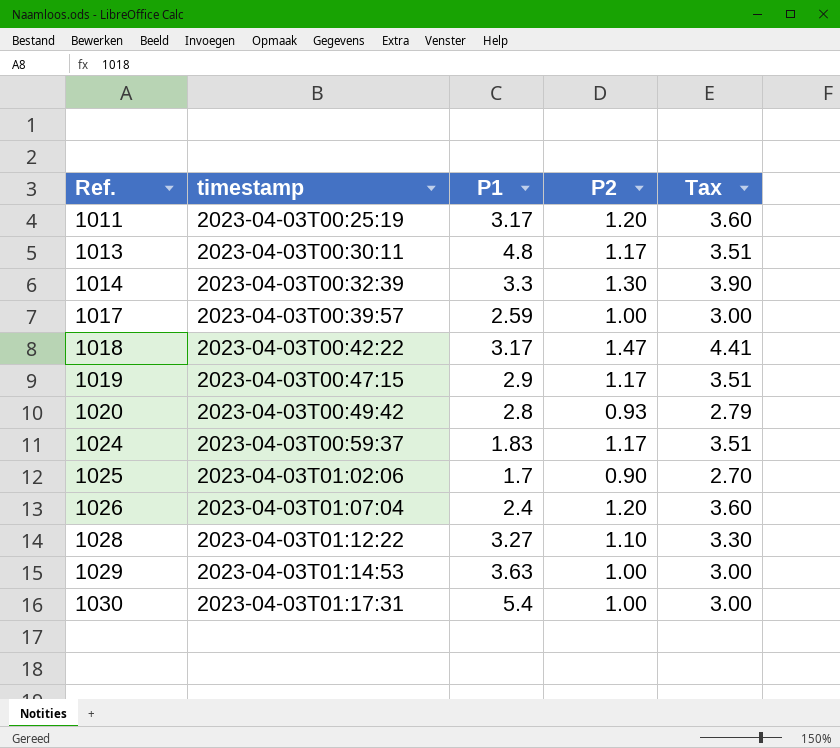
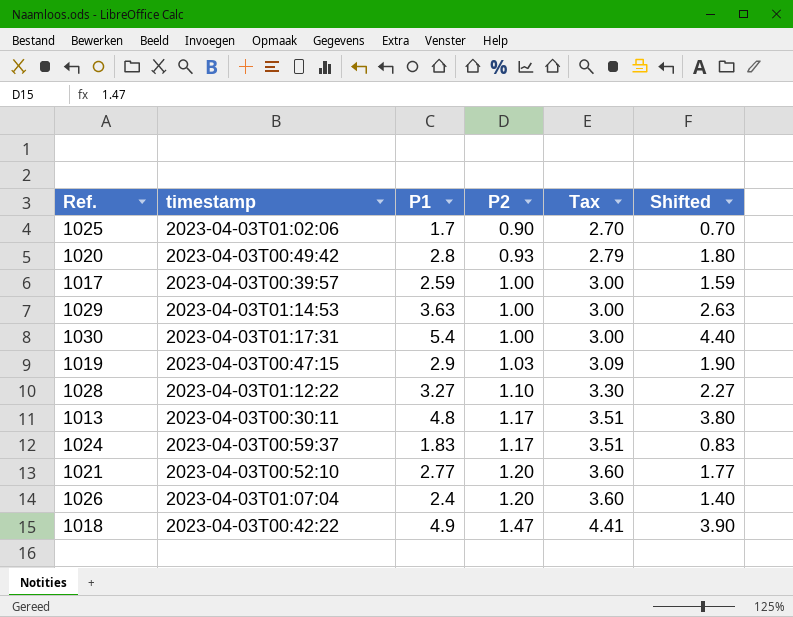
row order: Ref. ascending -> P2 ascending
column Shifted | formula: none -> [P1] - 1
row 1011: 2023-04-03T00:25:19 | 3.17 | 1.20 | 3.60 -> none
row 1014: 2023-04-03T00:32:39 | 3.3 | 1.30 | 3.90 -> none
1019 | P2: 1.17 -> 1.03
1019 | Tax: 3.51 -> 3.09
row 1021: none -> 2023-04-03T00:52:10 | 2.77 | 1.20 | 3.60 | 1.77
1018 | P1: 3.17 -> 4.9

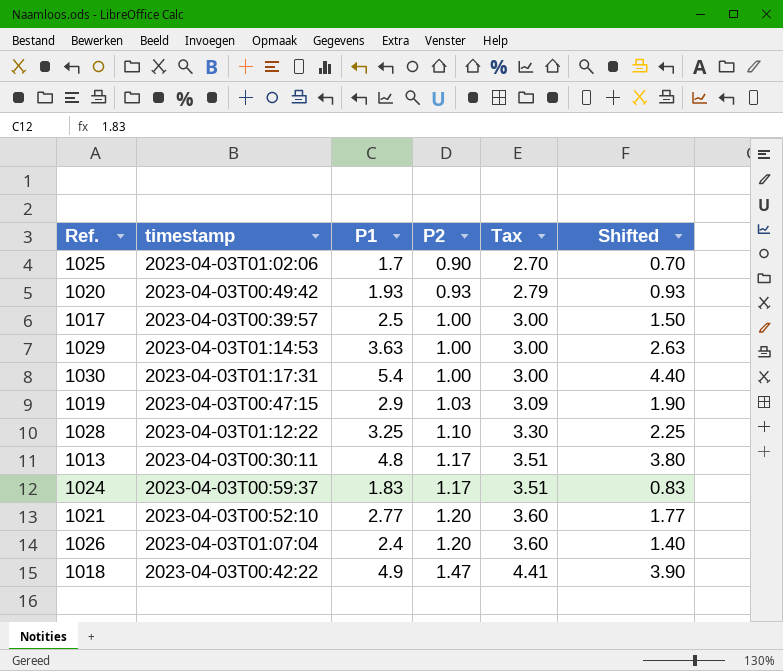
1020 | P1: 2.8 -> 1.93
1020 | Shifted: 1.80 -> 0.93
1017 | P1: 2.59 -> 2.5
1017 | Shifted: 1.59 -> 1.50
1028 | P1: 3.27 -> 3.25
1028 | Shifted: 2.27 -> 2.25

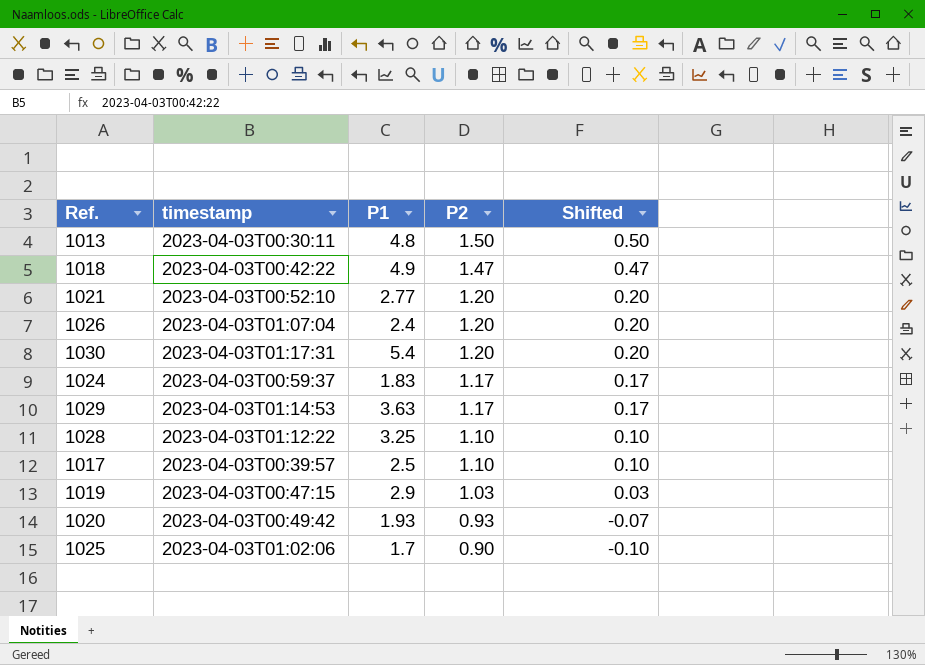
row order: P2 ascending -> P2 descending
column Tax | formula: [P2] * 3 -> none
column Shifted | formula: [P1] - 1 -> [P2] - 1
1013 | P2: 1.17 -> 1.50
1030 | P2: 1.00 -> 1.20
1029 | P2: 1.00 -> 1.17
1017 | P2: 1.00 -> 1.10

